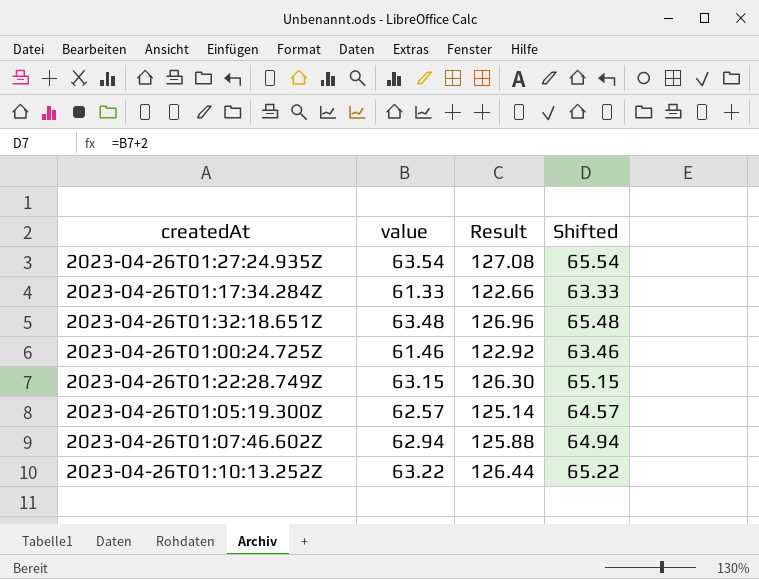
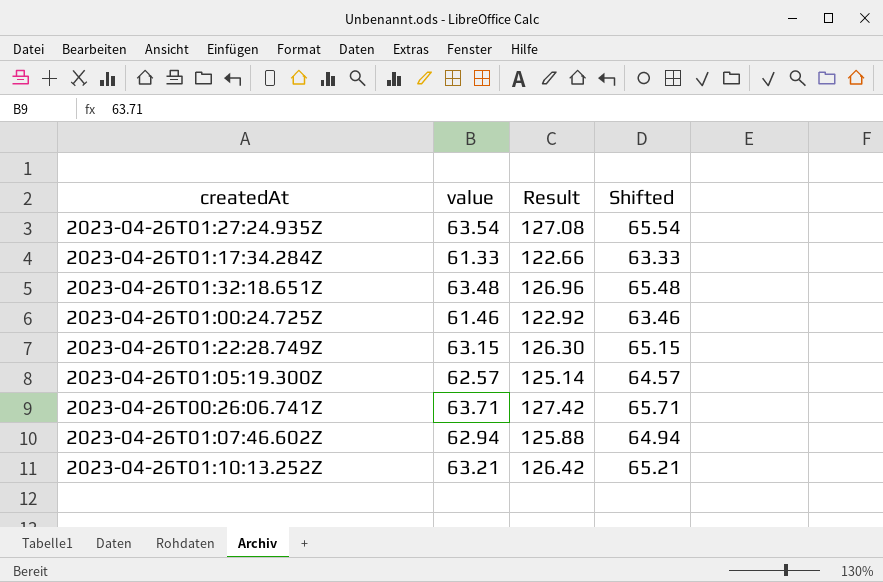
row 2023-04-26T00:26:06.741Z: none -> 63.71 | 127.42 | 65.71
2023-04-26T01:10:13.252Z | value: 63.22 -> 63.21
2023-04-26T01:10:13.252Z | Result: 126.44 -> 126.42
2023-04-26T01:10:13.252Z | Shifted: 65.22 -> 65.21

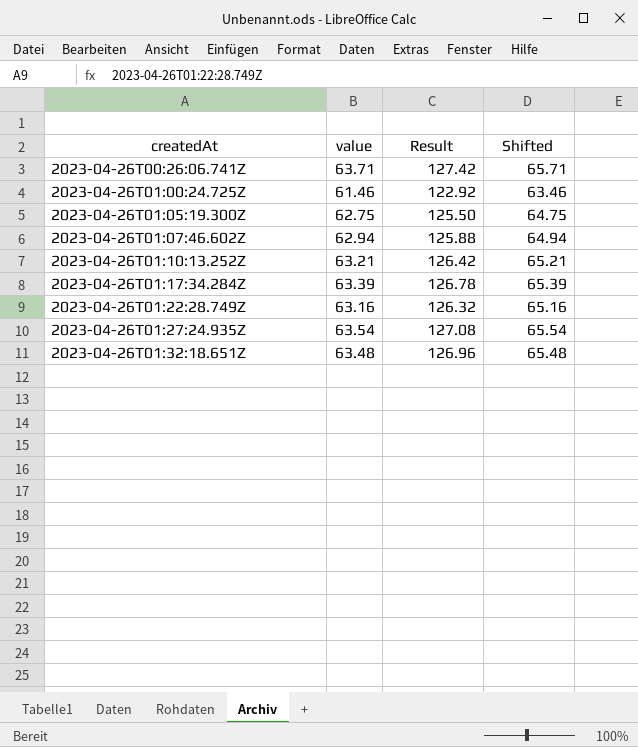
row order: none -> createdAt ascending
2023-04-26T01:05:19.300Z | value: 62.57 -> 62.75
2023-04-26T01:05:19.300Z | Result: 125.14 -> 125.50
2023-04-26T01:05:19.300Z | Shifted: 64.57 -> 64.75
2023-04-26T01:17:34.284Z | value: 61.33 -> 63.39
2023-04-26T01:17:34.284Z | Result: 122.66 -> 126.78
2023-04-26T01:17:34.284Z | Shifted: 63.33 -> 65.39
2023-04-26T01:22:28.749Z | value: 63.15 -> 63.16
2023-04-26T01:22:28.749Z | Result: 126.30 -> 126.32
2023-04-26T01:22:28.749Z | Shifted: 65.15 -> 65.16

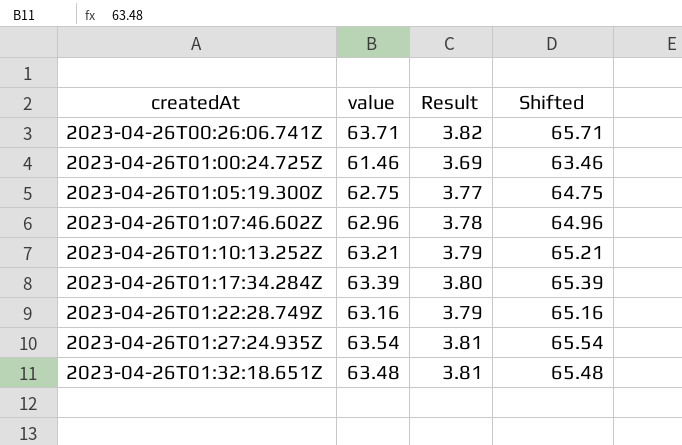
column Result | formula: [value] * 2 -> [value] * 0.06
2023-04-26T01:07:46.602Z | value: 62.94 -> 62.96
2023-04-26T01:07:46.602Z | Shifted: 64.94 -> 64.96

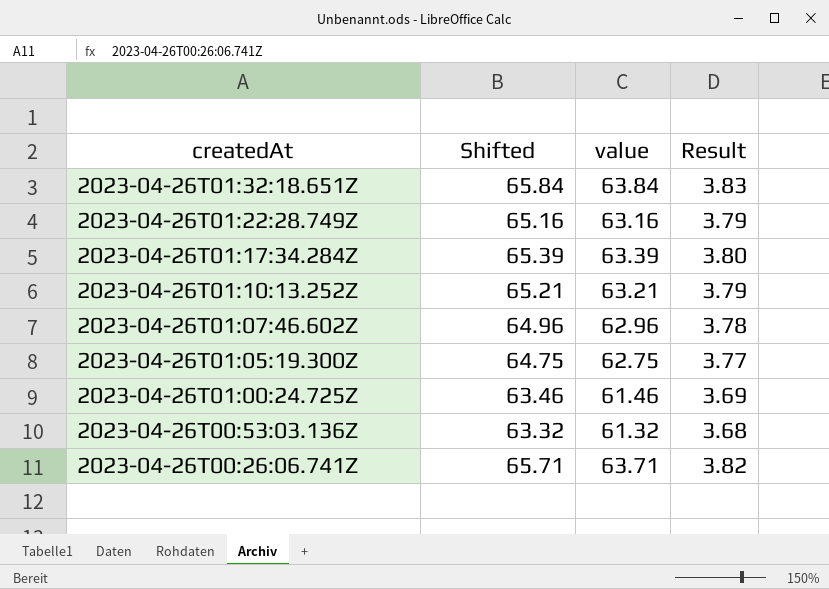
row order: createdAt ascending -> createdAt descending
column Shifted | position: 4 -> 2
row 2023-04-26T01:27:24.935Z: 63.54 | 3.81 | 65.54 -> none
2023-04-26T01:32:18.651Z | Shifted: 65.48 -> 65.84
2023-04-26T01:32:18.651Z | value: 63.48 -> 63.84
2023-04-26T01:32:18.651Z | Result: 3.81 -> 3.83
row 2023-04-26T00:53:03.136Z: none -> 63.32 | 61.32 | 3.68

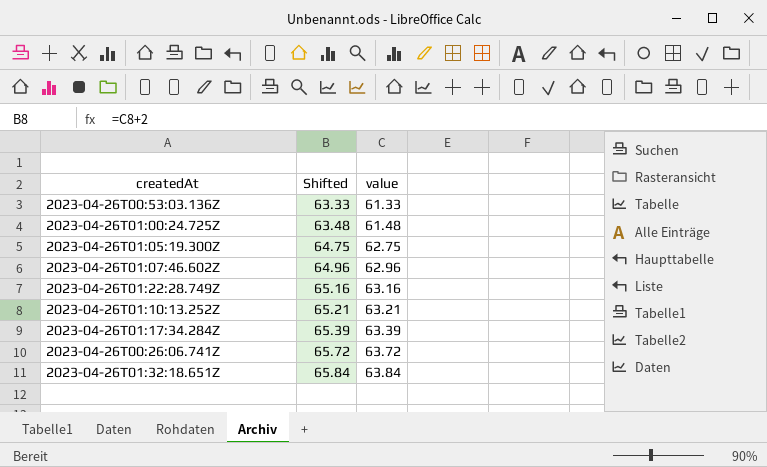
row order: createdAt descending -> Shifted ascending
column Result | formula: [value] * 0.06 -> none
2023-04-26T00:53:03.136Z | Shifted: 63.32 -> 63.33
2023-04-26T00:53:03.136Z | value: 61.32 -> 61.33
2023-04-26T01:00:24.725Z | Shifted: 63.46 -> 63.48
2023-04-26T01:00:24.725Z | value: 61.46 -> 61.48
2023-04-26T00:26:06.741Z | Shifted: 65.71 -> 65.72
2023-04-26T00:26:06.741Z | value: 63.71 -> 63.72

